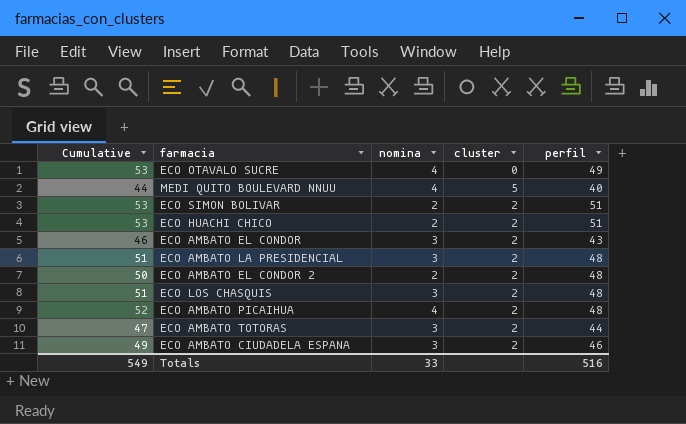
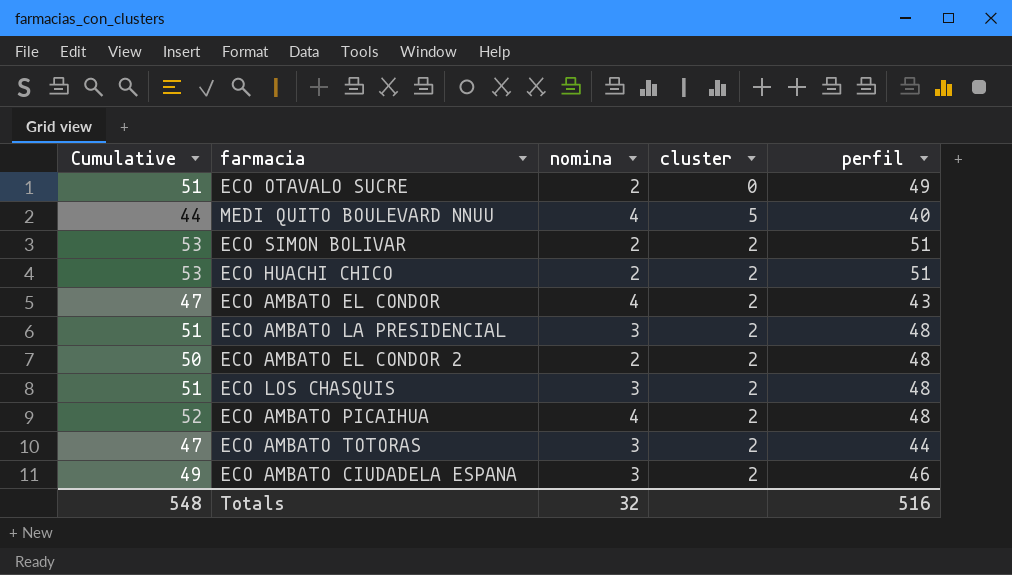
ECO OTAVALO SUCRE | Cumulative: 53 -> 51
ECO OTAVALO SUCRE | nomina: 4 -> 2
ECO AMBATO EL CONDOR | Cumulative: 46 -> 47
ECO AMBATO EL CONDOR | nomina: 3 -> 4
Totals | Cumulative: 549 -> 548
Totals | nomina: 33 -> 32

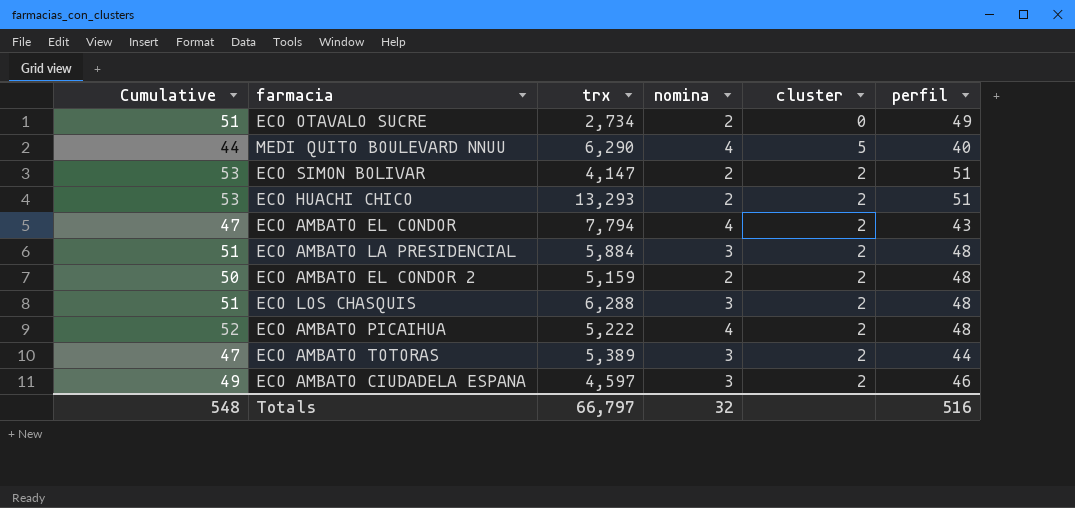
column trx | position: none -> 3

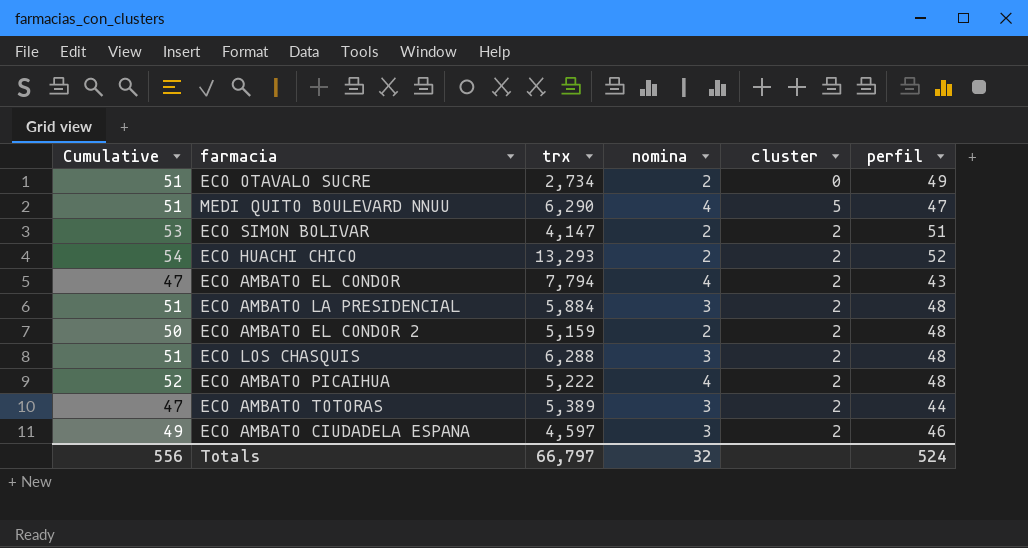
MEDI QUITO BOULEVARD NNUU | Cumulative: 44 -> 51
MEDI QUITO BOULEVARD NNUU | perfil: 40 -> 47
ECO HUACHI CHICO | Cumulative: 53 -> 54
ECO HUACHI CHICO | perfil: 51 -> 52
Totals | Cumulative: 548 -> 556
Totals | perfil: 516 -> 524

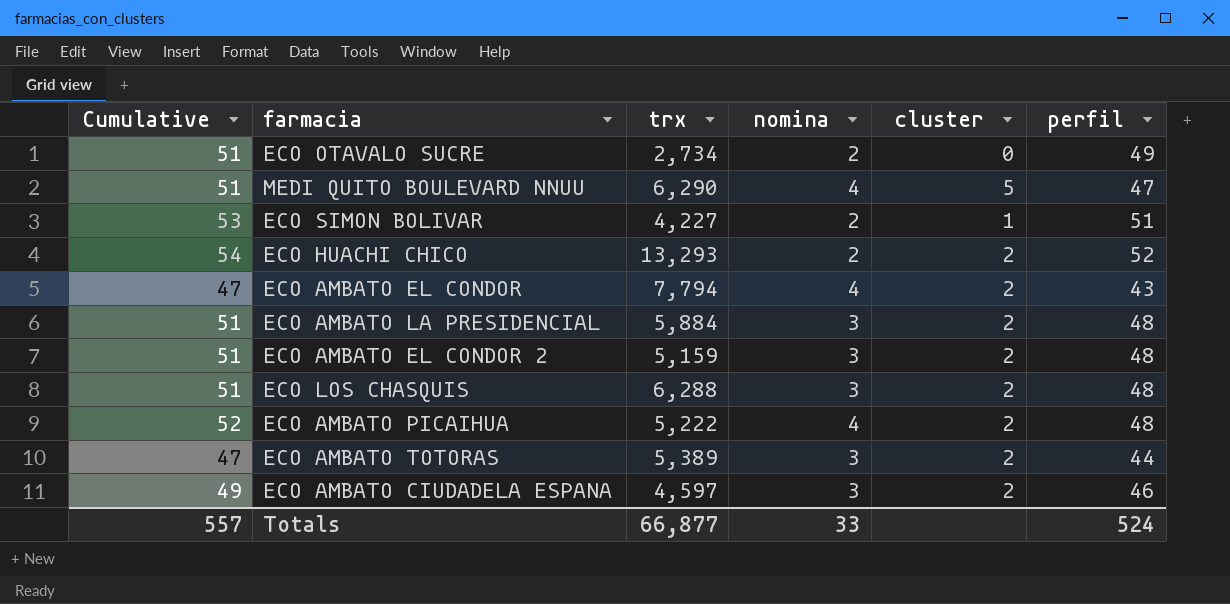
ECO SIMON BOLIVAR | trx: 4,147 -> 4,227
ECO SIMON BOLIVAR | cluster: 2 -> 1
ECO AMBATO EL CONDOR 2 | Cumulative: 50 -> 51
ECO AMBATO EL CONDOR 2 | nomina: 2 -> 3
Totals | Cumulative: 556 -> 557
Totals | trx: 66,797 -> 66,877
Totals | nomina: 32 -> 33

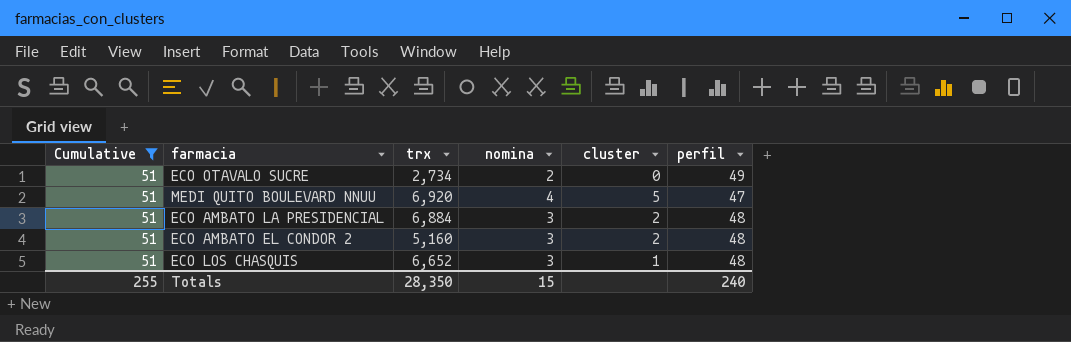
filter: none -> Cumulative = 51
MEDI QUITO BOULEVARD NNUU | trx: 6,290 -> 6,920
ECO AMBATO LA PRESIDENCIAL | trx: 5,884 -> 6,884
ECO AMBATO EL CONDOR 2 | trx: 5,159 -> 5,160
ECO LOS CHASQUIS | trx: 6,288 -> 6,652
ECO LOS CHASQUIS | cluster: 2 -> 1
Totals | Cumulative: 557 -> 255
Totals | trx: 66,877 -> 28,350
Totals | nomina: 33 -> 15
Totals | perfil: 524 -> 240

